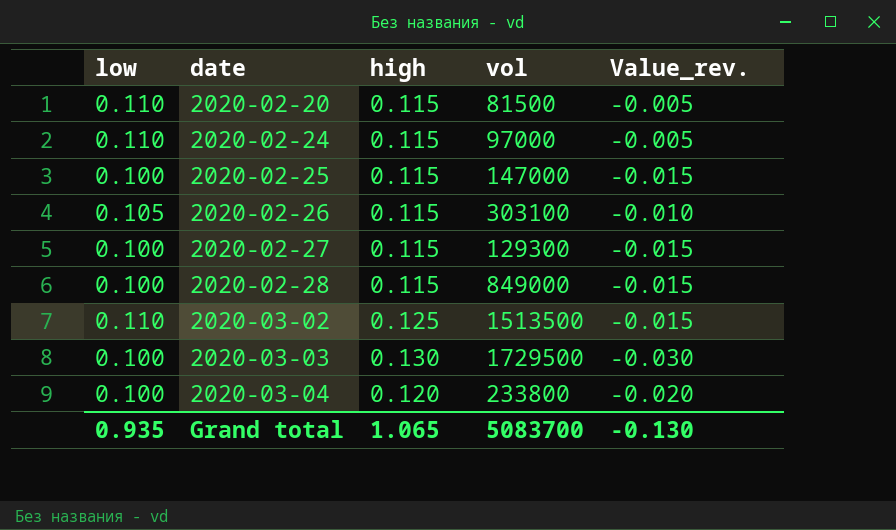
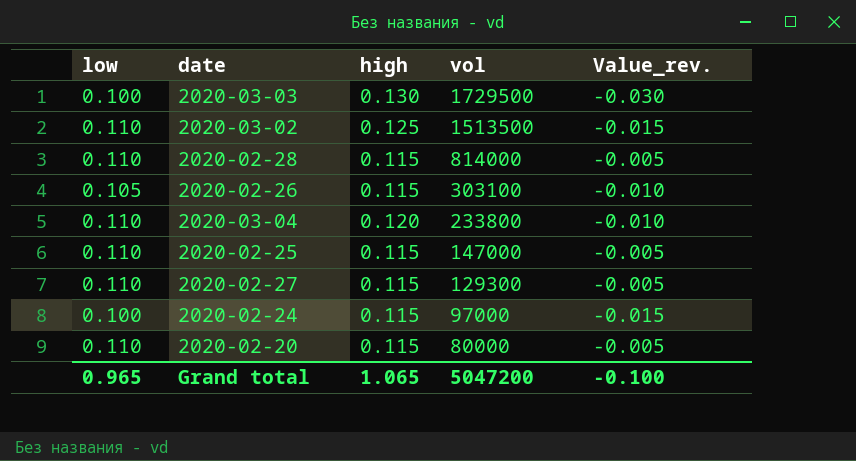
row order: date ascending -> vol descending
2020-02-28 | low: 0.100 -> 0.110
2020-02-28 | vol: 849000 -> 814000
2020-02-28 | Value_rev.: -0.015 -> -0.005
2020-03-04 | low: 0.100 -> 0.110
2020-03-04 | Value_rev.: -0.020 -> -0.010
2020-02-25 | low: 0.100 -> 0.110
2020-02-25 | Value_rev.: -0.015 -> -0.005
2020-02-27 | low: 0.100 -> 0.110
2020-02-27 | Value_rev.: -0.015 -> -0.005
2020-02-24 | low: 0.110 -> 0.100
2020-02-24 | Value_rev.: -0.005 -> -0.015
2020-02-20 | vol: 81500 -> 80000
Grand total | low: 0.935 -> 0.965
Grand total | vol: 5083700 -> 5047200
Grand total | Value_rev.: -0.130 -> -0.100

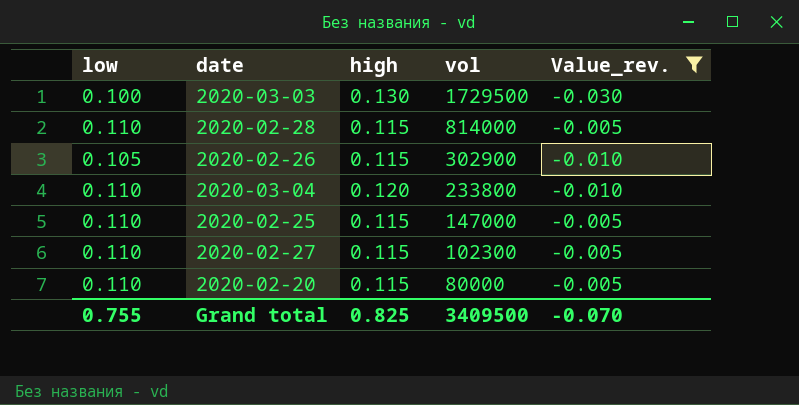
filter: none -> Value_rev. != -0.015
2020-02-26 | vol: 303100 -> 302900
2020-02-27 | vol: 129300 -> 102300
Grand total | low: 0.965 -> 0.755
Grand total | high: 1.065 -> 0.825
Grand total | vol: 5047200 -> 3409500
Grand total | Value_rev.: -0.100 -> -0.070

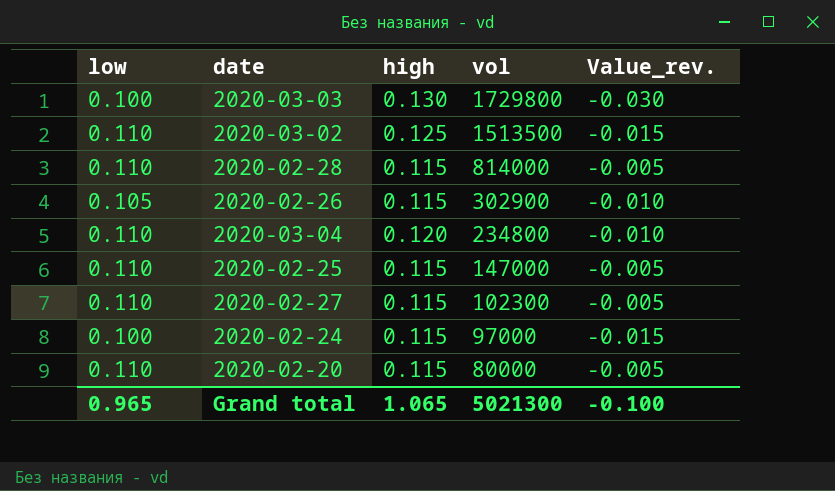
filter: Value_rev. != -0.015 -> none
2020-03-03 | vol: 1729500 -> 1729800
2020-03-04 | vol: 233800 -> 234800
Grand total | low: 0.755 -> 0.965
Grand total | high: 0.825 -> 1.065
Grand total | vol: 3409500 -> 5021300
Grand total | Value_rev.: -0.070 -> -0.100

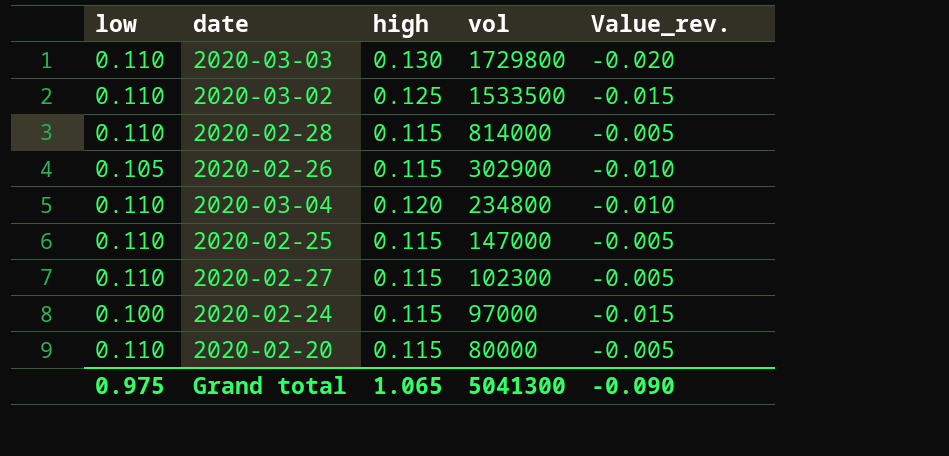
2020-03-03 | low: 0.100 -> 0.110
2020-03-03 | Value_rev.: -0.030 -> -0.020
2020-03-02 | vol: 1513500 -> 1533500
Grand total | low: 0.965 -> 0.975
Grand total | vol: 5021300 -> 5041300
Grand total | Value_rev.: -0.100 -> -0.090

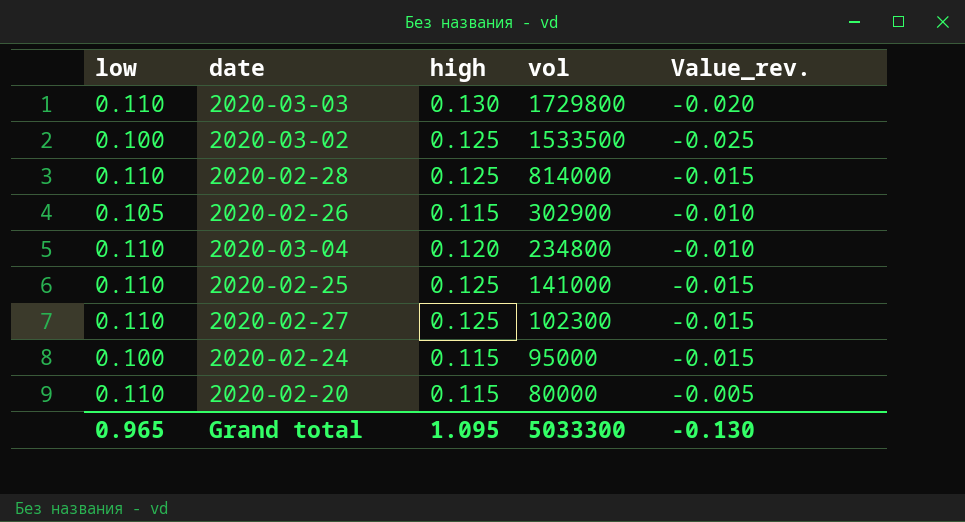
2020-03-02 | low: 0.110 -> 0.100
2020-03-02 | Value_rev.: -0.015 -> -0.025
2020-02-28 | high: 0.115 -> 0.125
2020-02-28 | Value_rev.: -0.005 -> -0.015
2020-02-25 | high: 0.115 -> 0.125
2020-02-25 | vol: 147000 -> 141000
2020-02-25 | Value_rev.: -0.005 -> -0.015
2020-02-27 | high: 0.115 -> 0.125
2020-02-27 | Value_rev.: -0.005 -> -0.015
2020-02-24 | vol: 97000 -> 95000
Grand total | low: 0.975 -> 0.965
Grand total | high: 1.065 -> 1.095
Grand total | vol: 5041300 -> 5033300
Grand total | Value_rev.: -0.090 -> -0.130

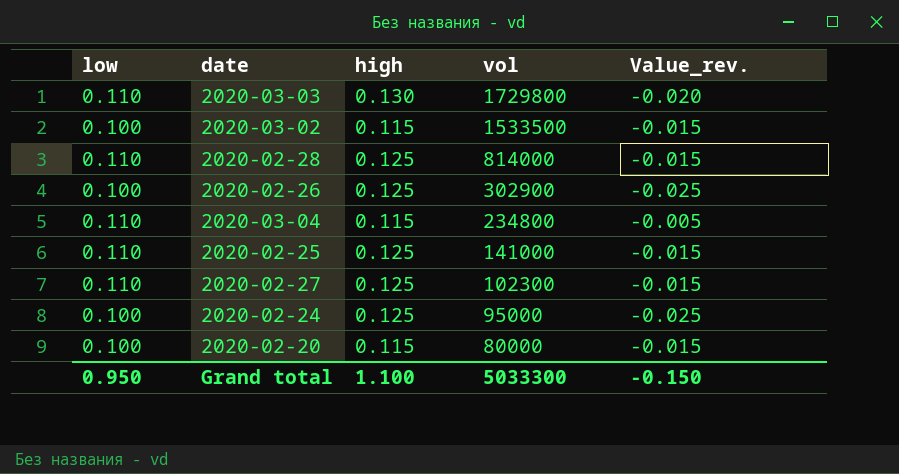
2020-03-02 | high: 0.125 -> 0.115
2020-03-02 | Value_rev.: -0.025 -> -0.015
2020-02-26 | low: 0.105 -> 0.100
2020-02-26 | high: 0.115 -> 0.125
2020-02-26 | Value_rev.: -0.010 -> -0.025
2020-03-04 | high: 0.120 -> 0.115
2020-03-04 | Value_rev.: -0.010 -> -0.005
2020-02-24 | high: 0.115 -> 0.125
2020-02-24 | Value_rev.: -0.015 -> -0.025
2020-02-20 | low: 0.110 -> 0.100
2020-02-20 | Value_rev.: -0.005 -> -0.015
Grand total | low: 0.965 -> 0.950
Grand total | high: 1.095 -> 1.100
Grand total | Value_rev.: -0.130 -> -0.150

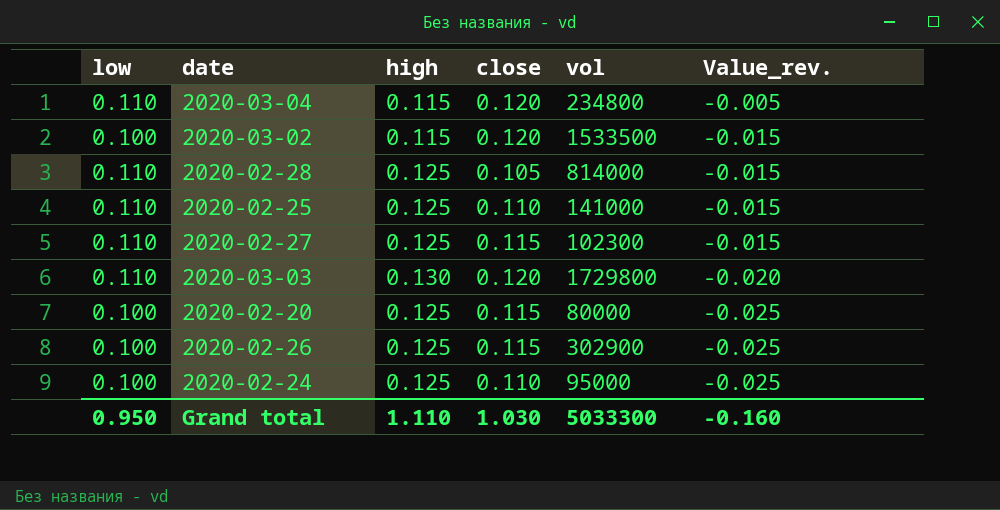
row order: vol descending -> Value_rev. descending
column close | position: none -> 4
2020-02-20 | high: 0.115 -> 0.125
2020-02-20 | Value_rev.: -0.015 -> -0.025
Grand total | high: 1.100 -> 1.110
Grand total | Value_rev.: -0.150 -> -0.160

